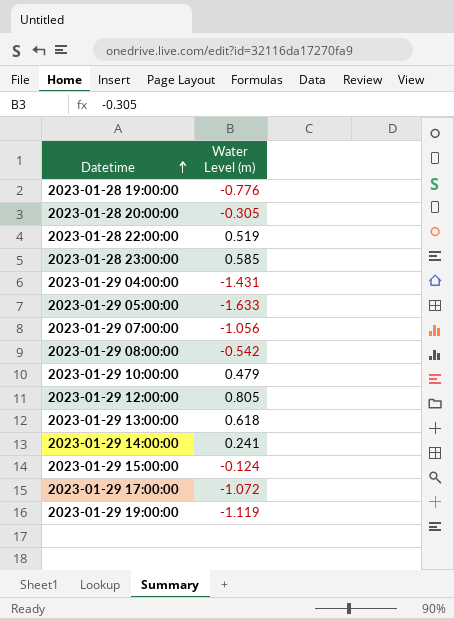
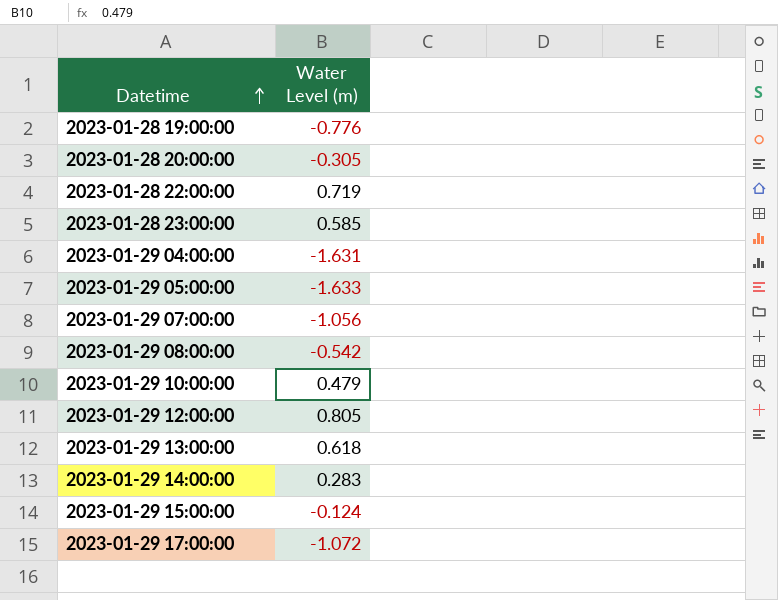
row 2023-01-29 19:00:00: -1.119 -> none
2023-01-28 22:00:00 | Water Level (m): 0.519 -> 0.719
2023-01-29 04:00:00 | Water Level (m): -1.431 -> -1.631
2023-01-29 14:00:00 | Water Level (m): 0.241 -> 0.283

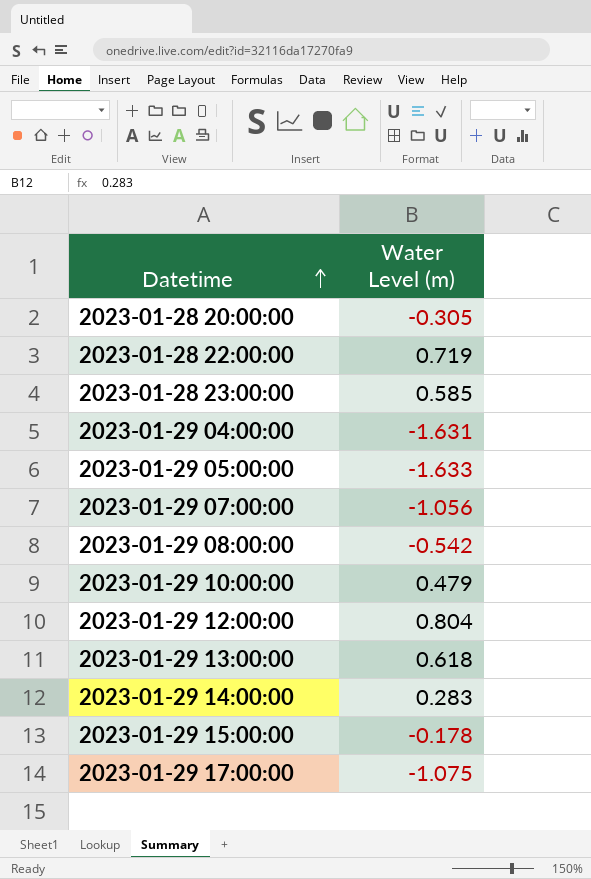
row 2023-01-28 19:00:00: -0.776 -> none
2023-01-29 12:00:00 | Water Level (m): 0.805 -> 0.804
2023-01-29 15:00:00 | Water Level (m): -0.124 -> -0.178
2023-01-29 17:00:00 | Water Level (m): -1.072 -> -1.075

